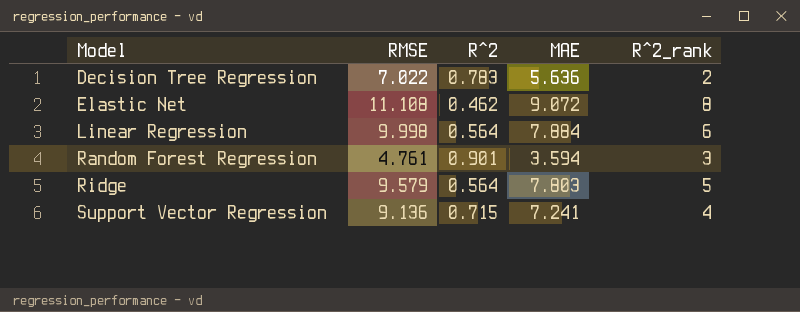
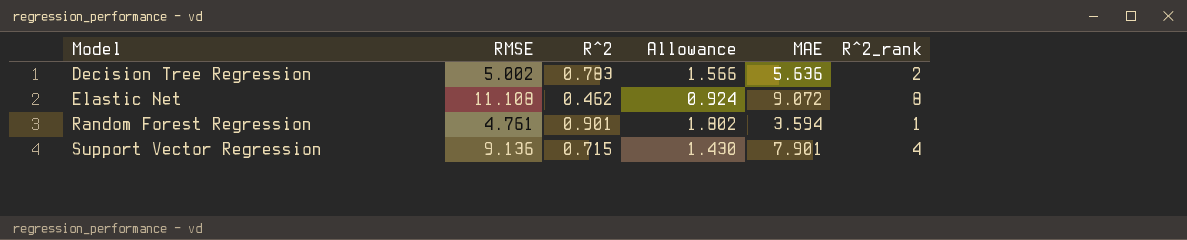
column Allowance | formula: none -> [R^2] * 2
row Linear Regression: 9.998 | 0.564 | 7.884 | 6 -> none
row Ridge: 9.579 | 0.564 | 7.803 | 5 -> none
Decision Tree Regression | RMSE: 7.022 -> 5.002
Random Forest Regression | R^2_rank: 3 -> 1
Support Vector Regression | MAE: 7.241 -> 7.901

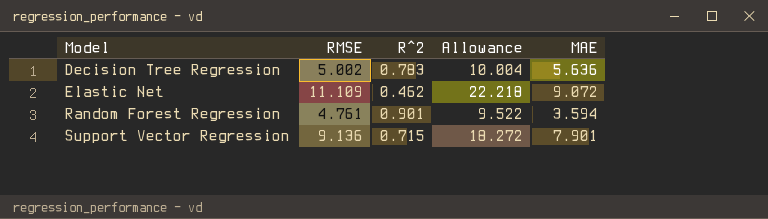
column R^2_rank | position: 6 -> none
column Allowance | formula: [R^2] * 2 -> [RMSE] * 2
Elastic Net | RMSE: 11.108 -> 11.109

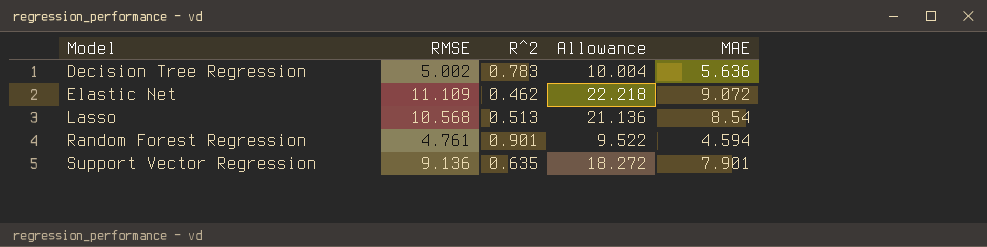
row Lasso: none -> 10.568 | 0.513 | 21.136 | 8.54
Random Forest Regression | MAE: 3.594 -> 4.594
Support Vector Regression | R^2: 0.715 -> 0.635

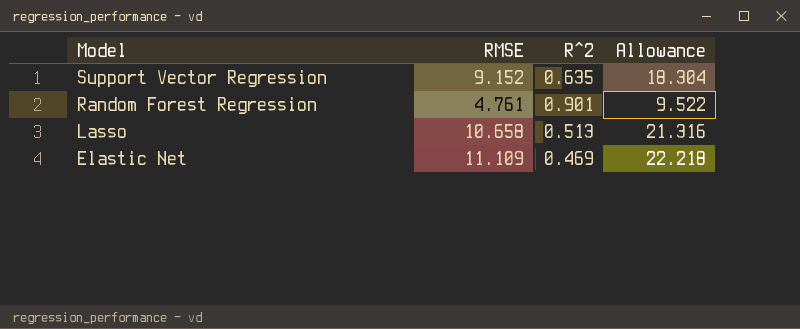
row order: Model ascending -> Model descending
column MAE | position: 5 -> none
row Decision Tree Regression: 5.002 | 0.783 | 10.004 | 5.636 -> none
Support Vector Regression | RMSE: 9.136 -> 9.152
Support Vector Regression | Allowance: 18.272 -> 18.304
Lasso | RMSE: 10.568 -> 10.658
Lasso | Allowance: 21.136 -> 21.316
Elastic Net | R^2: 0.462 -> 0.469

